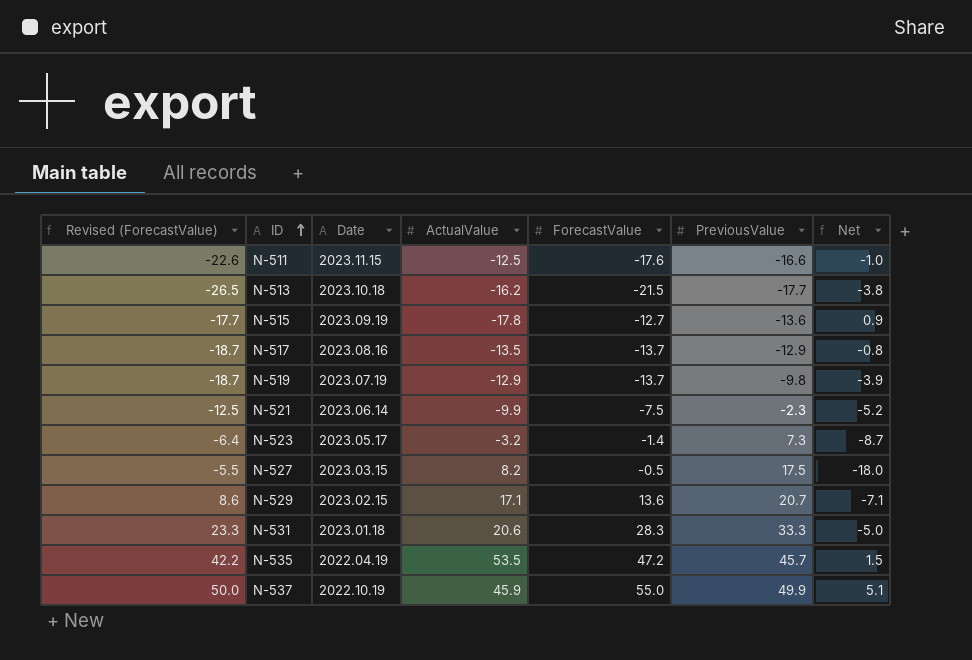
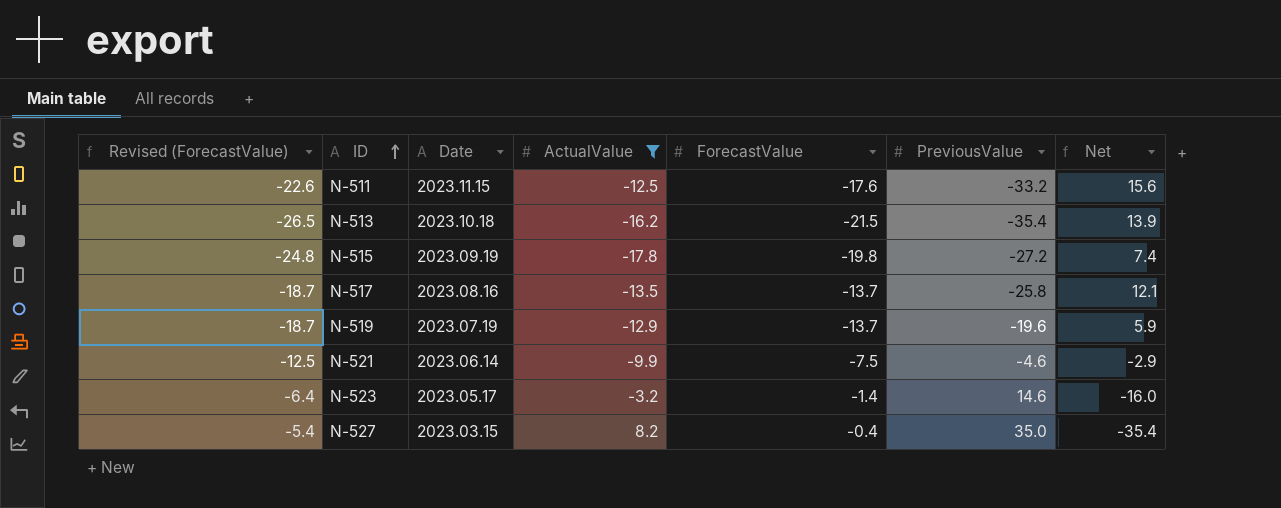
filter: none -> ActualValue <= 8.2
N-511 | PreviousValue: -16.6 -> -33.2
N-511 | Net: -1.0 -> 15.6
N-513 | PreviousValue: -17.7 -> -35.4
N-513 | Net: -3.8 -> 13.9
N-515 | Revised (ForecastValue): -17.7 -> -24.8
N-515 | ForecastValue: -12.7 -> -19.8
N-515 | PreviousValue: -13.6 -> -27.2
N-515 | Net: 0.9 -> 7.4
N-517 | PreviousValue: -12.9 -> -25.8
N-517 | Net: -0.8 -> 12.1
N-519 | PreviousValue: -9.8 -> -19.6
N-519 | Net: -3.9 -> 5.9
N-521 | PreviousValue: -2.3 -> -4.6
N-521 | Net: -5.2 -> -2.9
N-523 | PreviousValue: 7.3 -> 14.6
N-523 | Net: -8.7 -> -16.0
N-527 | Revised (ForecastValue): -5.5 -> -5.4
N-527 | ForecastValue: -0.5 -> -0.4
N-527 | PreviousValue: 17.5 -> 35.0
N-527 | Net: -18.0 -> -35.4

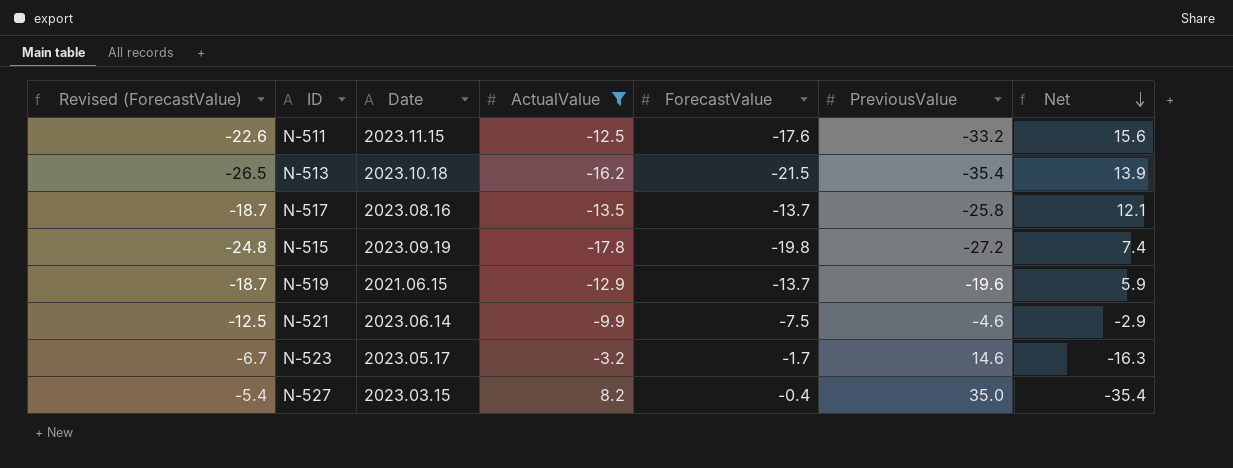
row order: ID ascending -> Net descending
N-519 | Date: 2023.07.19 -> 2021.06.15
N-523 | Revised (ForecastValue): -6.4 -> -6.7
N-523 | ForecastValue: -1.4 -> -1.7
N-523 | Net: -16.0 -> -16.3

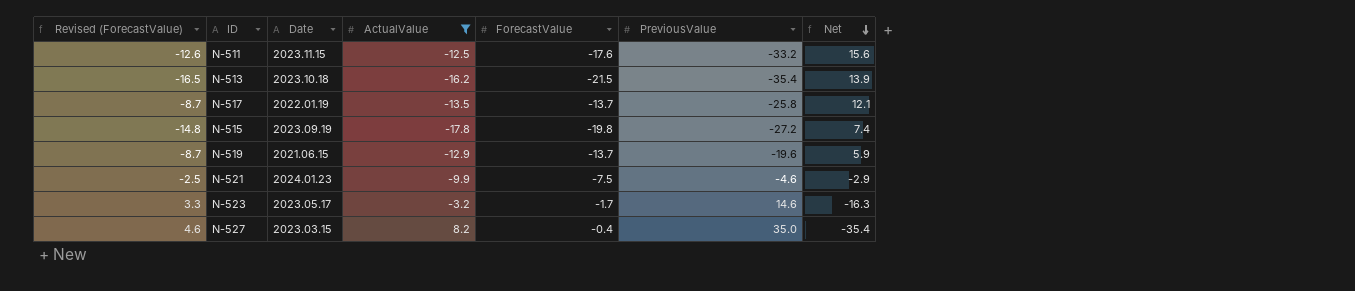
column Revised (ForecastValue) | formula: [ForecastValue] - 5 -> [ForecastValue] + 5
N-517 | Date: 2023.08.16 -> 2022.01.19
N-521 | Date: 2023.06.14 -> 2024.01.23

